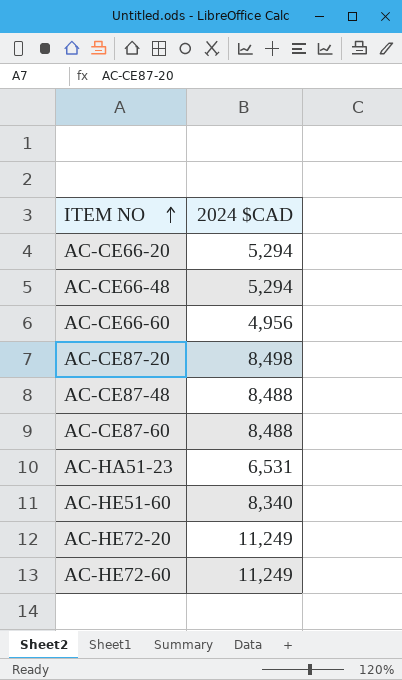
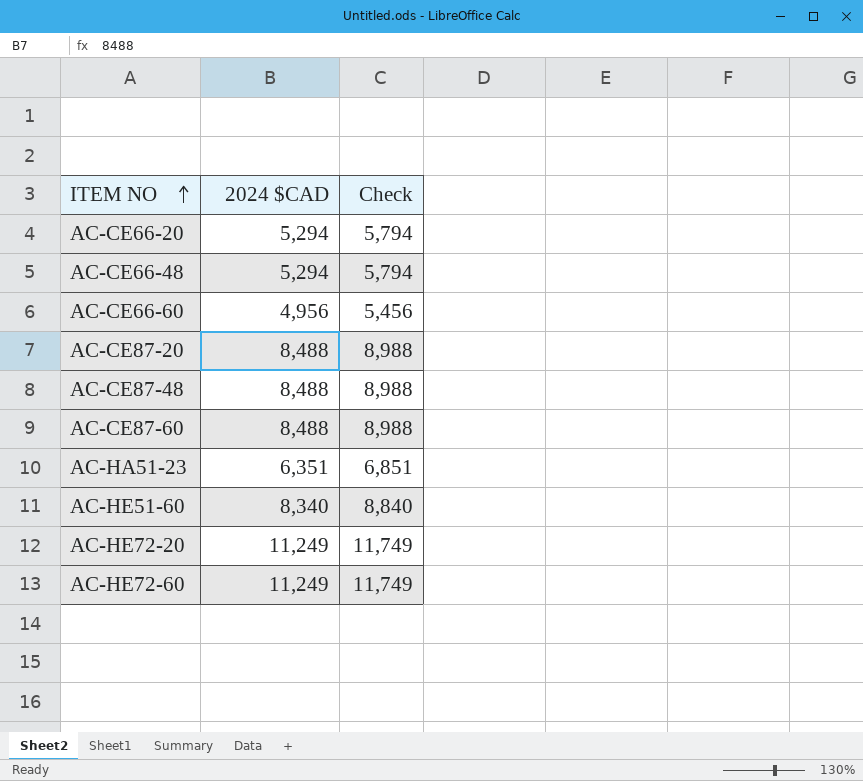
column Check | formula: none -> [2024 $CAD] + 500
AC-CE87-20 | 2024 $CAD: 8,498 -> 8,488
AC-HA51-23 | 2024 $CAD: 6,531 -> 6,351

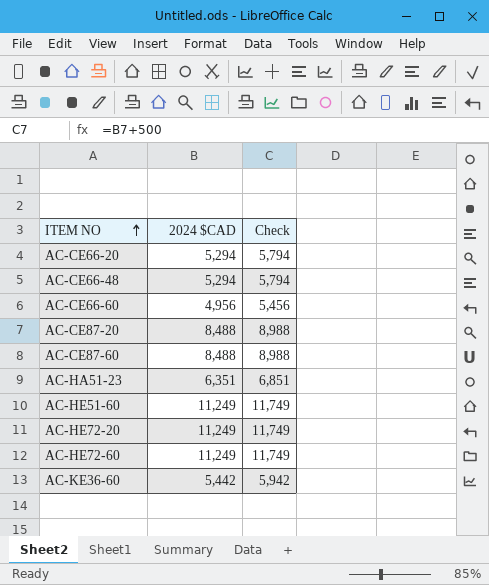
row AC-CE87-48: 8,488 | 8,988 -> none
AC-HE51-60 | 2024 $CAD: 8,340 -> 11,249
AC-HE51-60 | Check: 8,840 -> 11,749
row AC-KE36-60: none -> 5,442 | 5,942

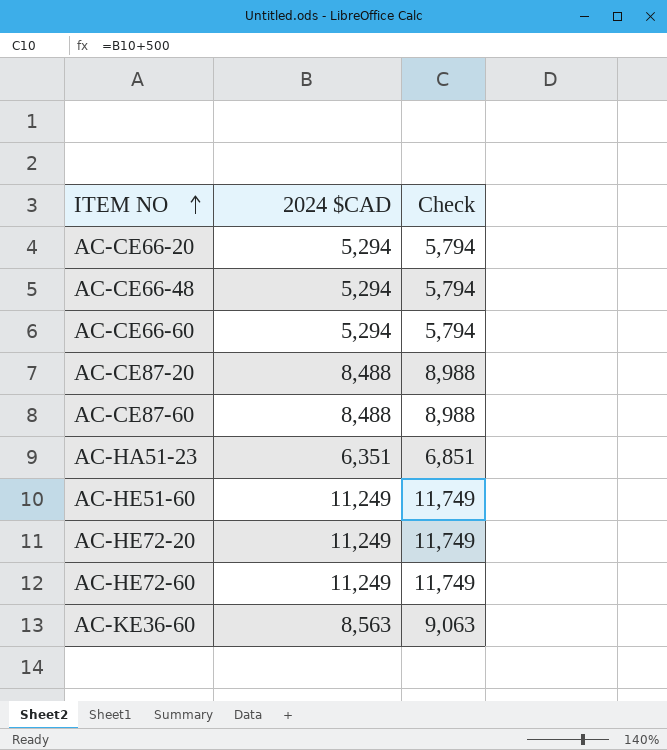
AC-CE66-60 | 2024 $CAD: 4,956 -> 5,294
AC-CE66-60 | Check: 5,456 -> 5,794
AC-KE36-60 | 2024 $CAD: 5,442 -> 8,563
AC-KE36-60 | Check: 5,942 -> 9,063

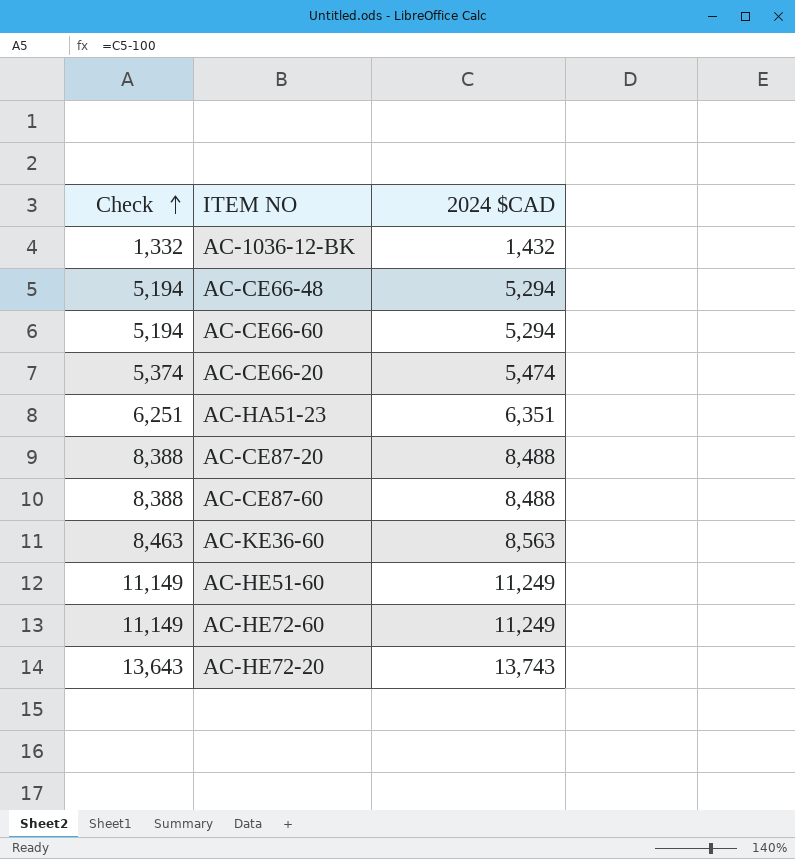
row order: ITEM NO ascending -> Check ascending
column Check | formula: [2024 $CAD] + 500 -> [2024 $CAD] - 100
column Check | position: 3 -> 1
row AC-1036-12-BK: none -> 1,332 | 1,432
AC-CE66-20 | 2024 $CAD: 5,294 -> 5,474
AC-HE72-20 | 2024 $CAD: 11,249 -> 13,743

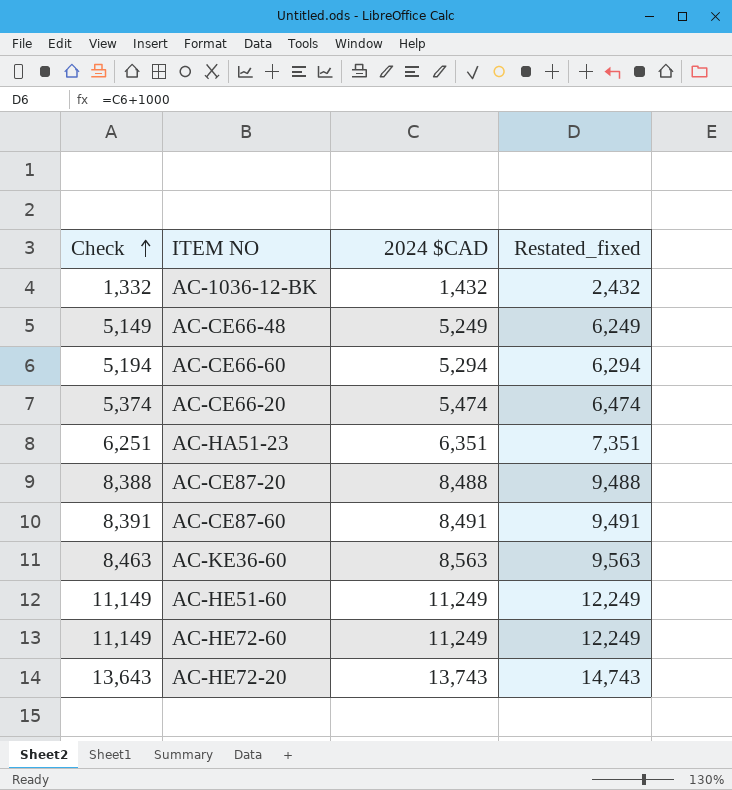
column Restated_fixed | formula: none -> [2024 $CAD] + 1000
AC-CE66-48 | Check: 5,194 -> 5,149
AC-CE66-48 | 2024 $CAD: 5,294 -> 5,249
AC-CE87-60 | Check: 8,388 -> 8,391
AC-CE87-60 | 2024 $CAD: 8,488 -> 8,491

